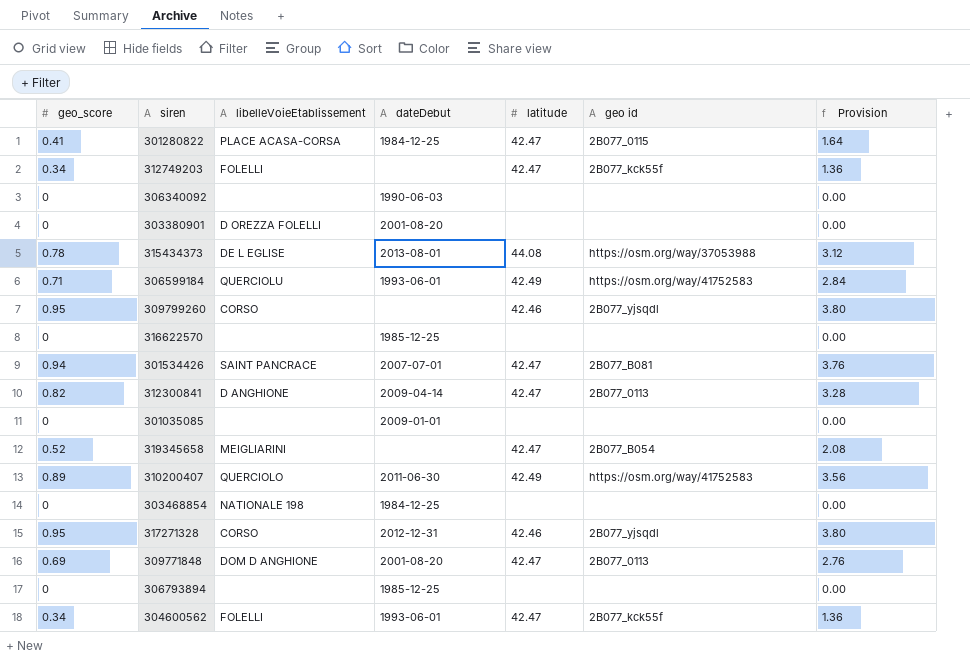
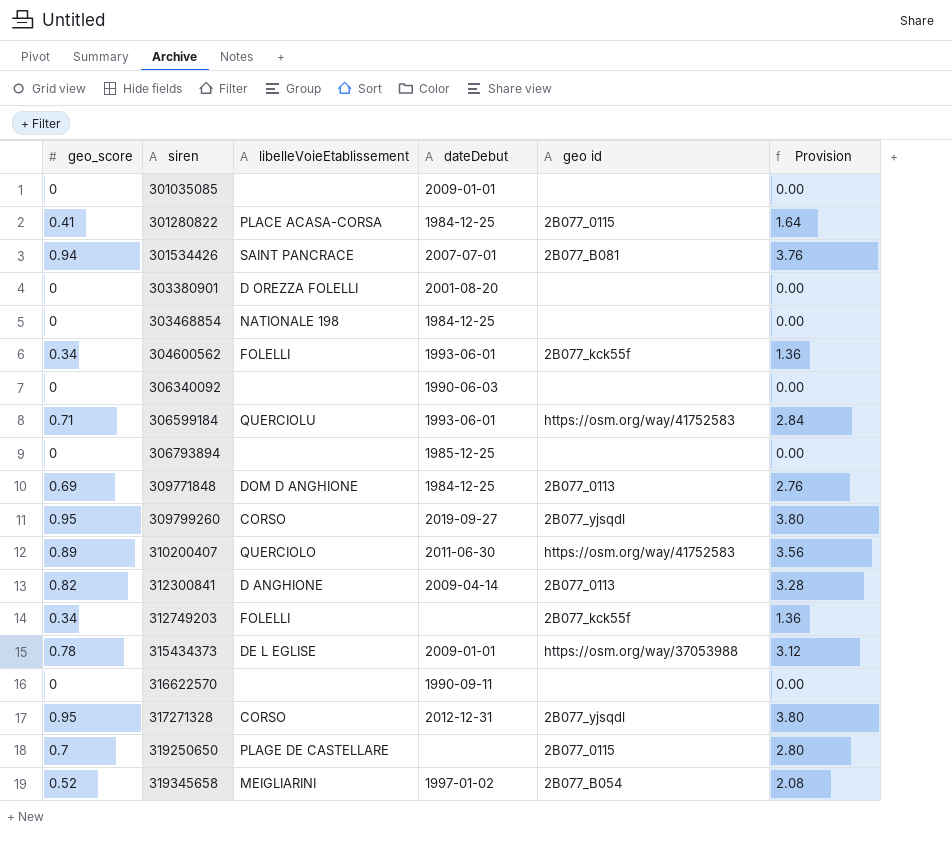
row order: none -> siren ascending
column latitude | position: 5 -> none
309771848 | dateDebut: 2001-08-20 -> 1984-12-25
309799260 | dateDebut: none -> 2019-09-27
315434373 | dateDebut: 2013-08-01 -> 2009-01-01
316622570 | dateDebut: 1985-12-25 -> 1990-09-11
row 319250650: none -> 0.7 | PLAGE DE CASTELLARE | none | 2B077_0115 | 2.80
319345658 | dateDebut: none -> 1997-01-02

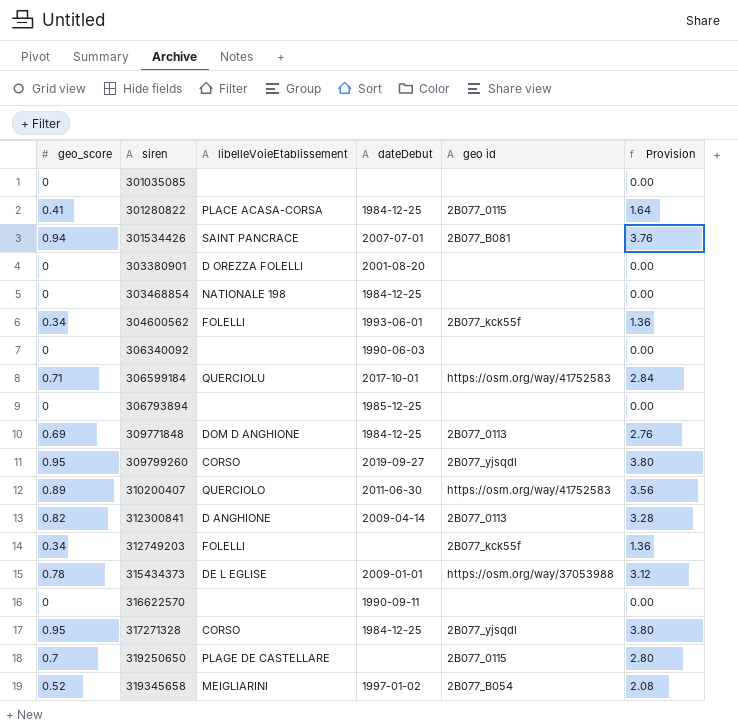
301035085 | dateDebut: 2009-01-01 -> none
306599184 | dateDebut: 1993-06-01 -> 2017-10-01
317271328 | dateDebut: 2012-12-31 -> 1984-12-25

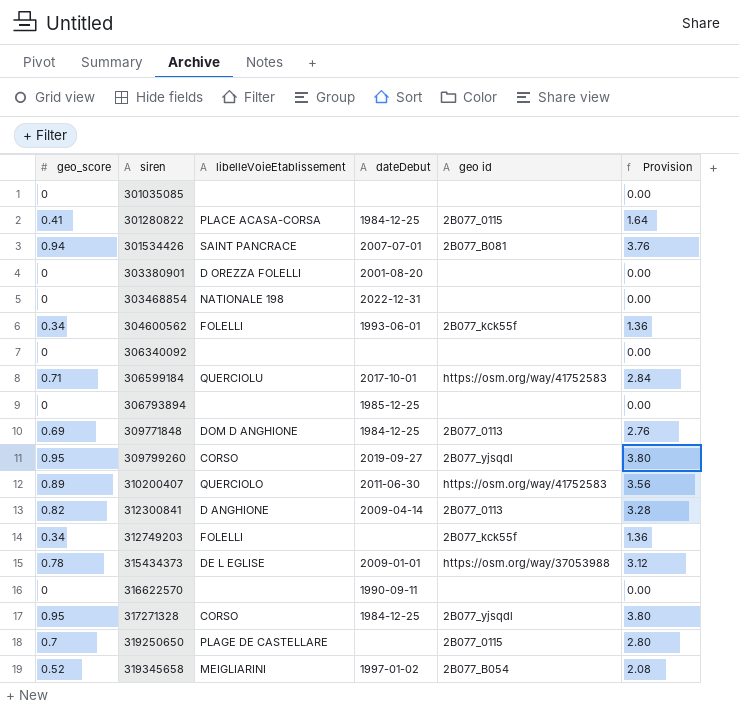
303468854 | dateDebut: 1984-12-25 -> 2022-12-31
306340092 | dateDebut: 1990-06-03 -> none

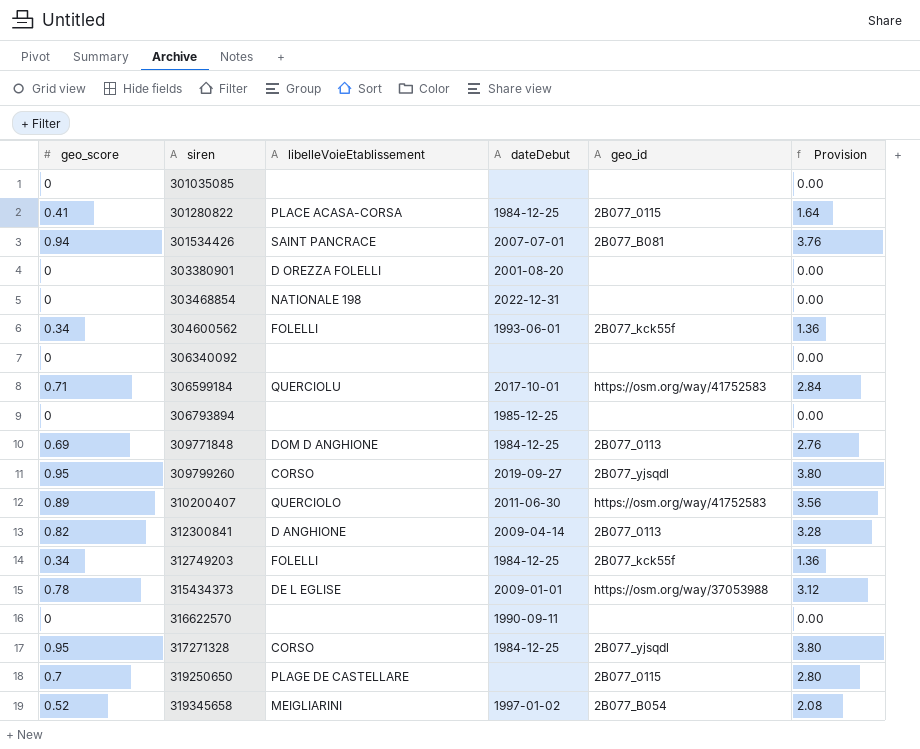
column name: geo id -> geo_id
312749203 | dateDebut: none -> 1984-12-25

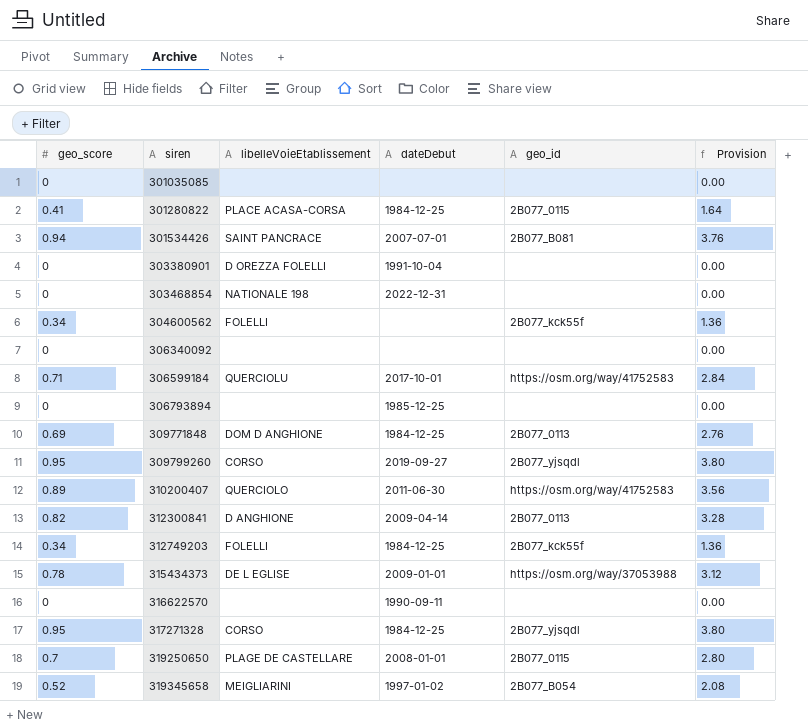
303380901 | dateDebut: 2001-08-20 -> 1991-10-04
304600562 | dateDebut: 1993-06-01 -> none
319250650 | dateDebut: none -> 2008-01-01

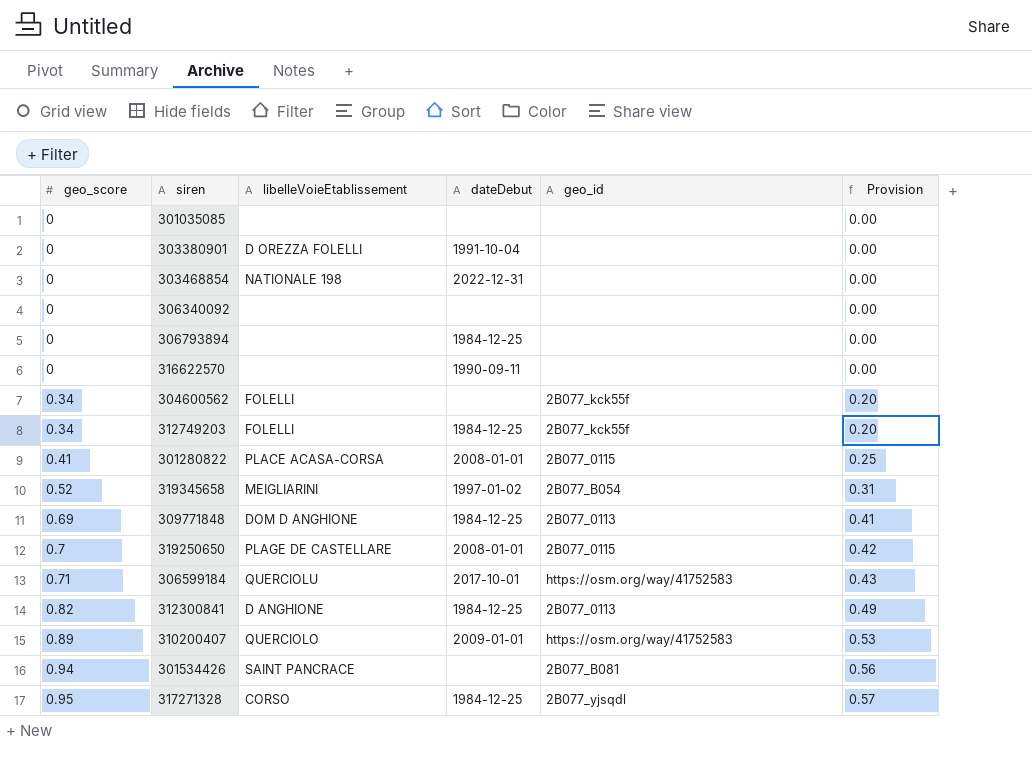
row order: siren ascending -> geo_score ascending
column Provision | formula: [geo_score] * 4 -> [geo_score] * 0.6
row 309799260: 0.95 | CORSO | 2019-09-27 | 2B077_yjsqdl | 3.80 -> none
row 315434373: 0.78 | DE L EGLISE | 2009-01-01 | https://osm.org/way/37053988 | 3.12 -> none
306793894 | dateDebut: 1985-12-25 -> 1984-12-25
301280822 | dateDebut: 1984-12-25 -> 2008-01-01
312300841 | dateDebut: 2009-04-14 -> 1984-12-25
310200407 | dateDebut: 2011-06-30 -> 2009-01-01
301534426 | dateDebut: 2007-07-01 -> none

